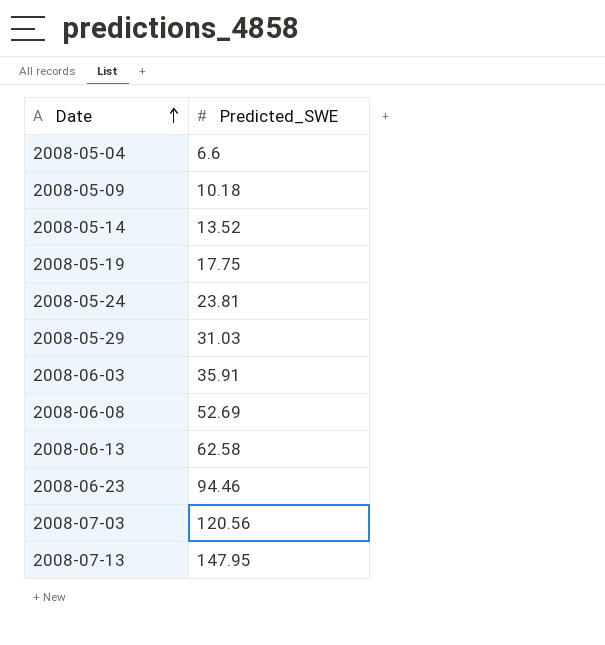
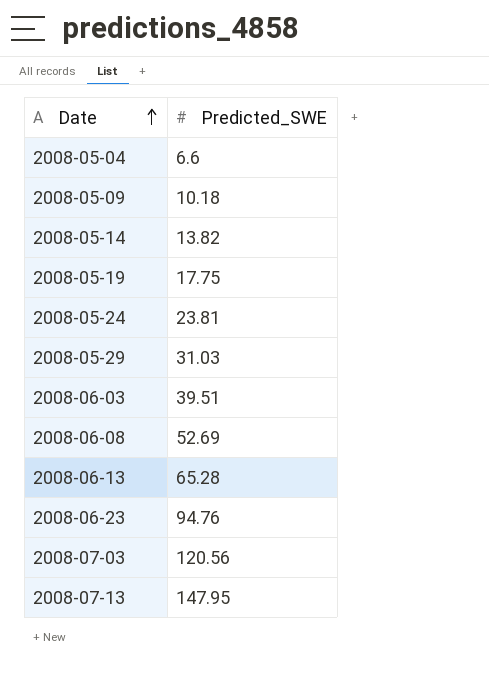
2008-05-14 | Predicted_SWE: 13.52 -> 13.82
2008-06-03 | Predicted_SWE: 35.91 -> 39.51
2008-06-13 | Predicted_SWE: 62.58 -> 65.28
2008-06-23 | Predicted_SWE: 94.46 -> 94.76

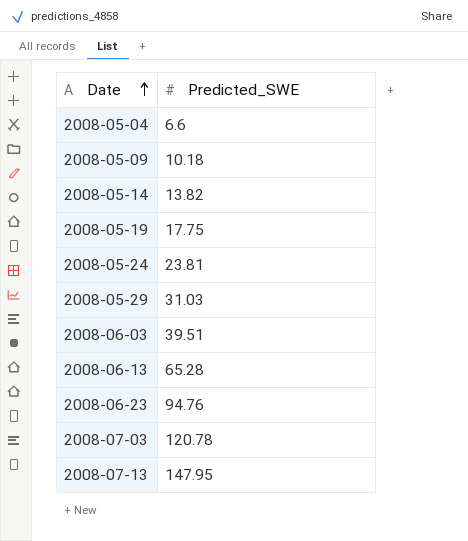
row 2008-06-08: 52.69 -> none
2008-07-03 | Predicted_SWE: 120.56 -> 120.78

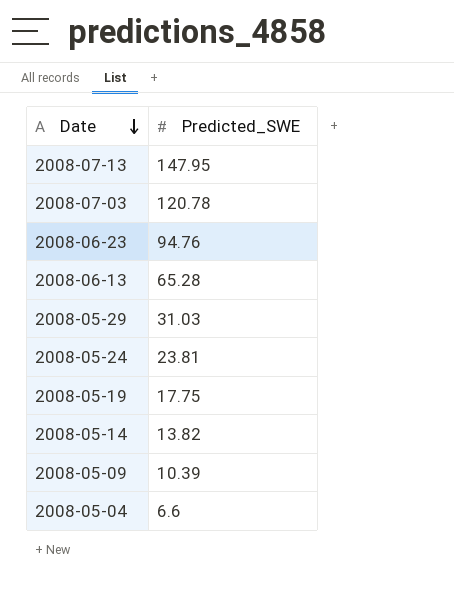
row order: Date ascending -> Date descending
row 2008-06-03: 39.51 -> none
2008-05-09 | Predicted_SWE: 10.18 -> 10.39

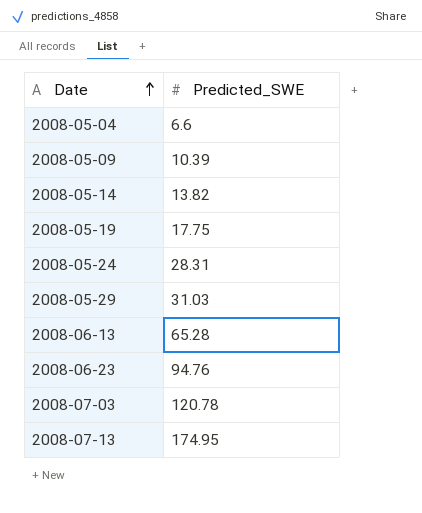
row order: Date descending -> Date ascending
2008-05-24 | Predicted_SWE: 23.81 -> 28.31
2008-07-13 | Predicted_SWE: 147.95 -> 174.95

